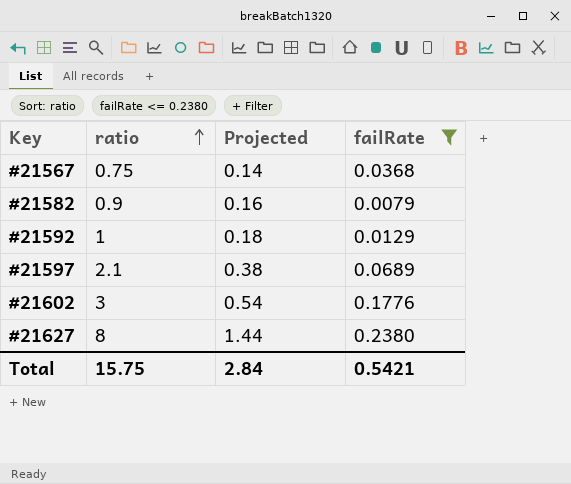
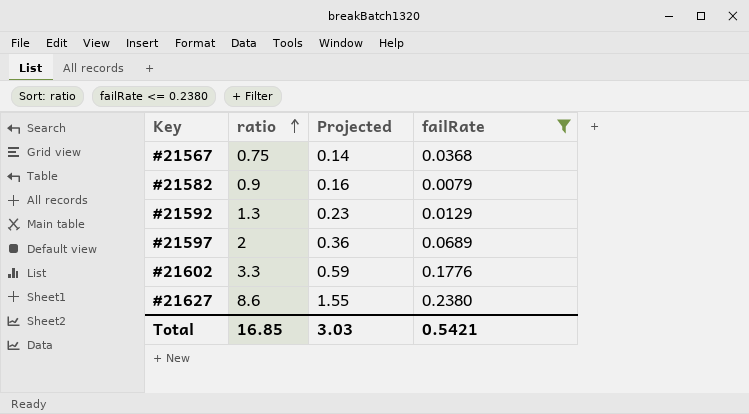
#21592 | ratio: 1 -> 1.3
#21592 | Projected: 0.18 -> 0.23
#21597 | ratio: 2.1 -> 2
#21597 | Projected: 0.38 -> 0.36
#21602 | ratio: 3 -> 3.3
#21602 | Projected: 0.54 -> 0.59
#21627 | ratio: 8 -> 8.6
#21627 | Projected: 1.44 -> 1.55
Total | ratio: 15.75 -> 16.85
Total | Projected: 2.84 -> 3.03

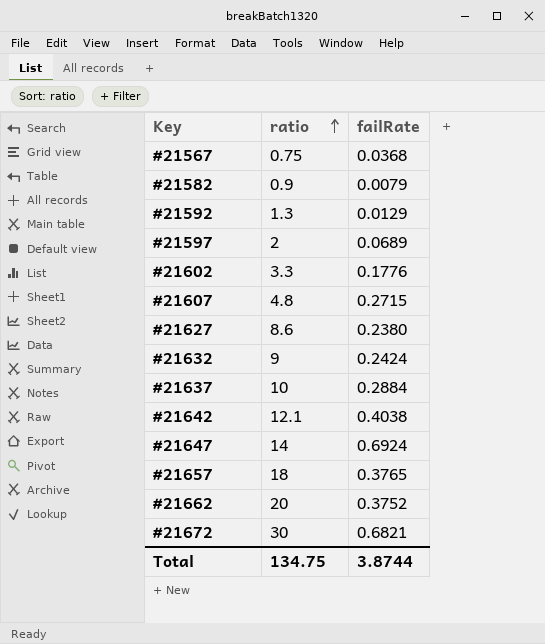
filter: failRate <= 0.2380 -> none
column Projected | formula: [ratio] * 0.18 -> none
Total | ratio: 16.85 -> 134.75
Total | failRate: 0.5421 -> 3.8744

